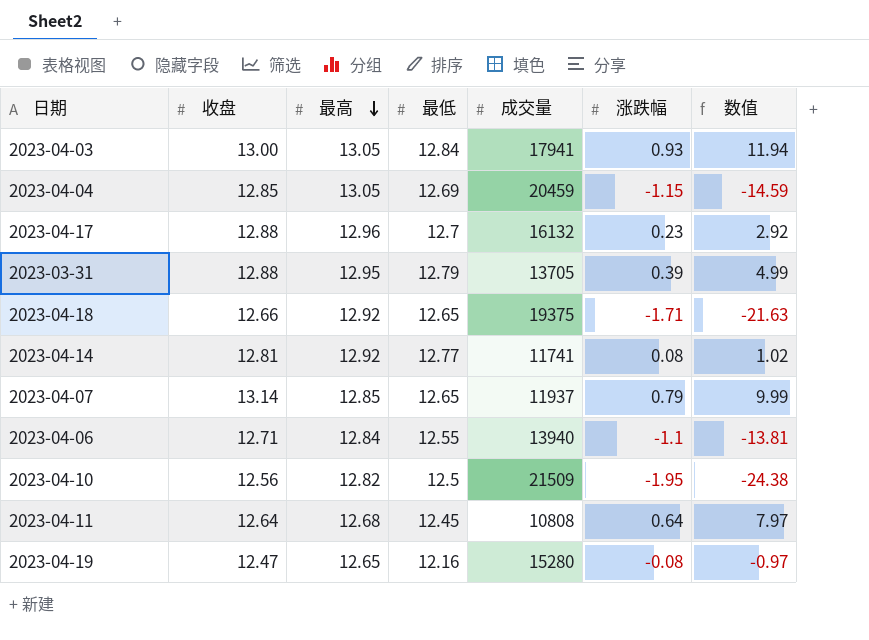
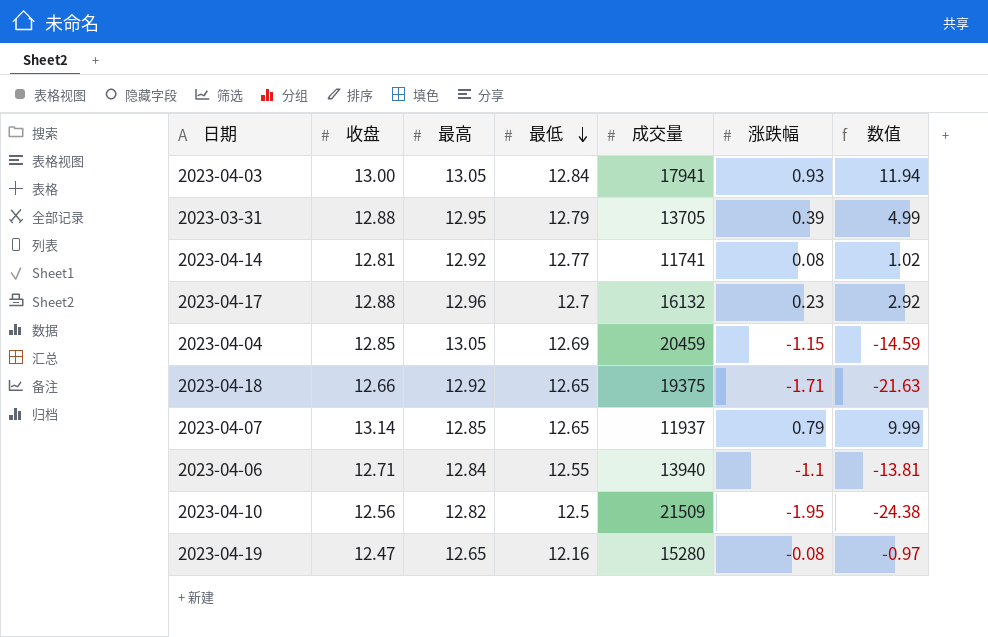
row order: 最高 descending -> 最低 descending
row 2023-04-11: 12.64 | 12.68 | 12.45 | 10808 | 0.64 | 7.97 -> none

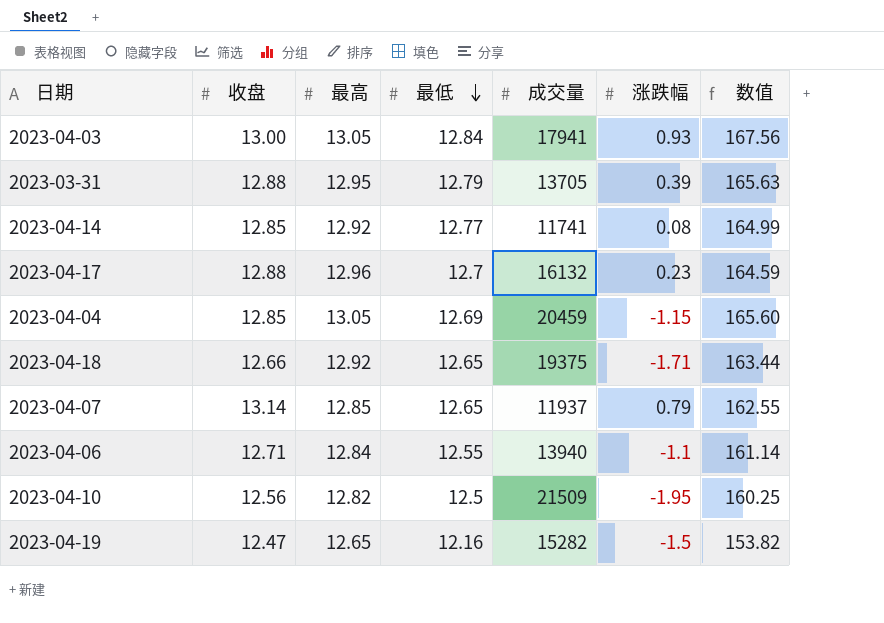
column 数值 | formula: [最低] * [涨跌幅] -> [最高] * [最低]
2023-04-14 | 收盘: 12.81 -> 12.85
2023-04-19 | 成交量: 15280 -> 15282
2023-04-19 | 涨跌幅: -0.08 -> -1.5

